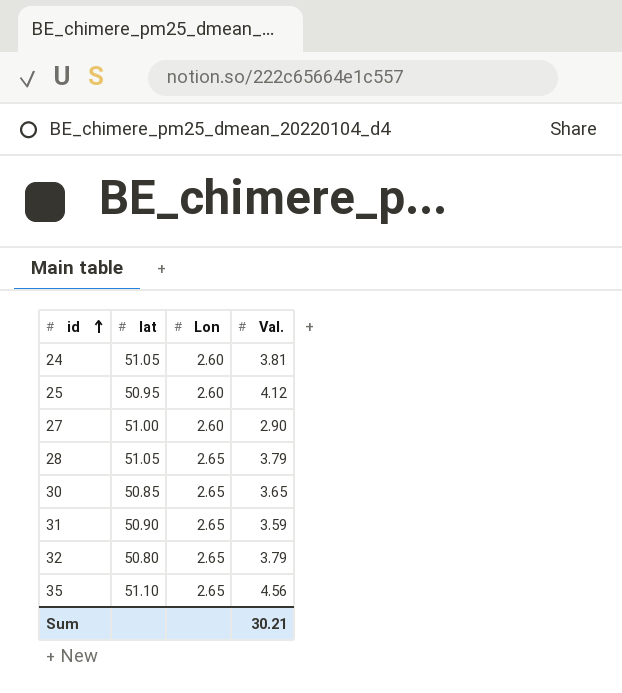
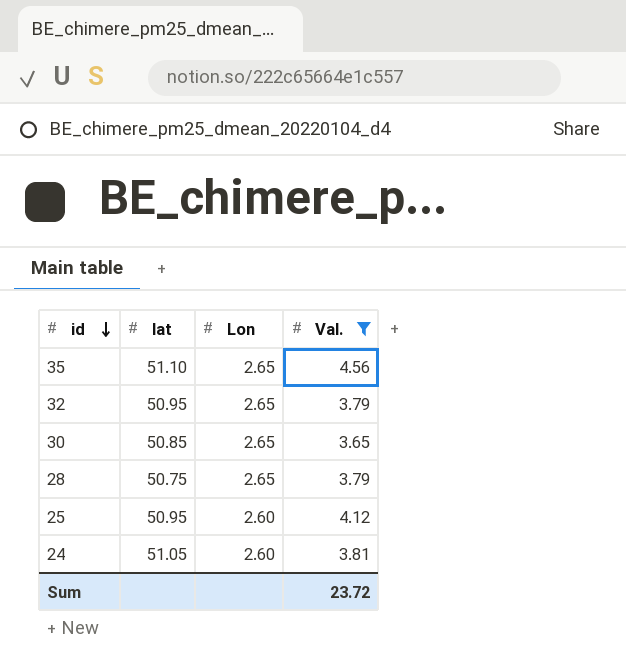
filter: none -> Val. >= 3.65
row order: id ascending -> id descending
32 | lat: 50.80 -> 50.95
28 | lat: 51.05 -> 50.75
Sum | Val.: 30.21 -> 23.72

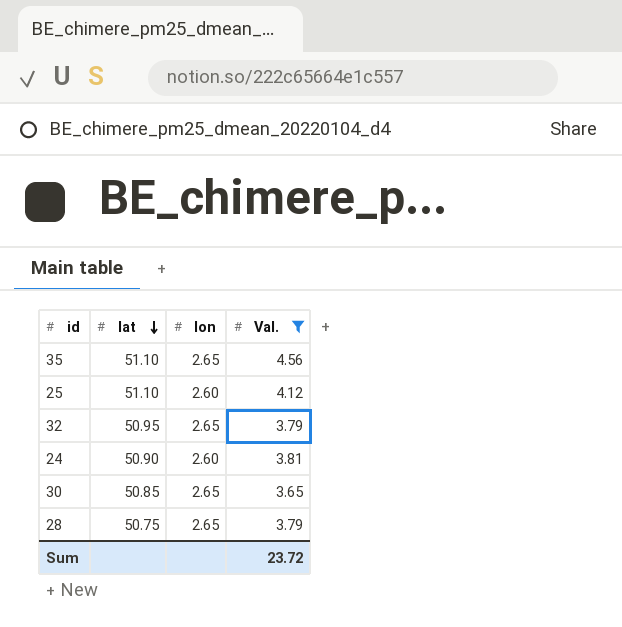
row order: id descending -> lat descending
column name: Lon -> lon
25 | lat: 50.95 -> 51.10
24 | lat: 51.05 -> 50.90

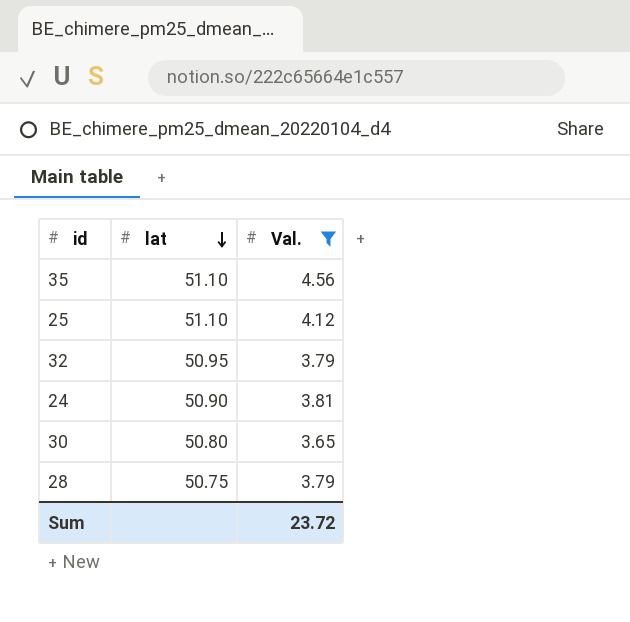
column lon | position: 3 -> none
30 | lat: 50.85 -> 50.80

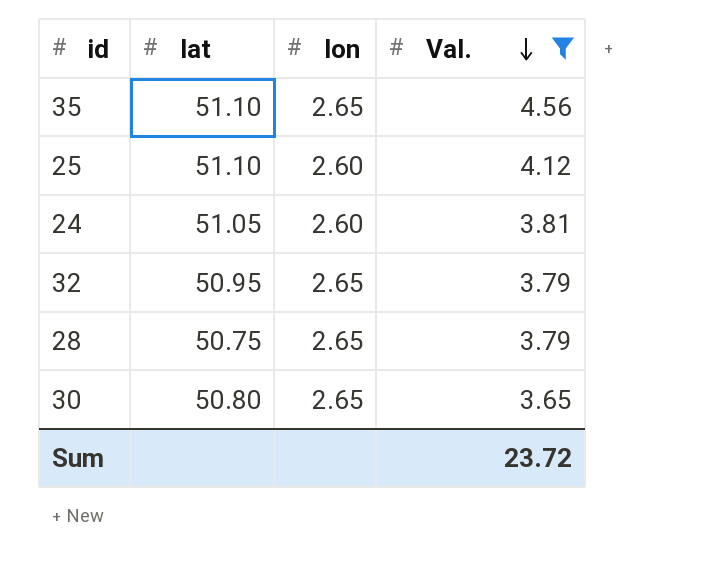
row order: lat descending -> Val. descending
column lon | position: none -> 3
24 | lat: 50.90 -> 51.05

